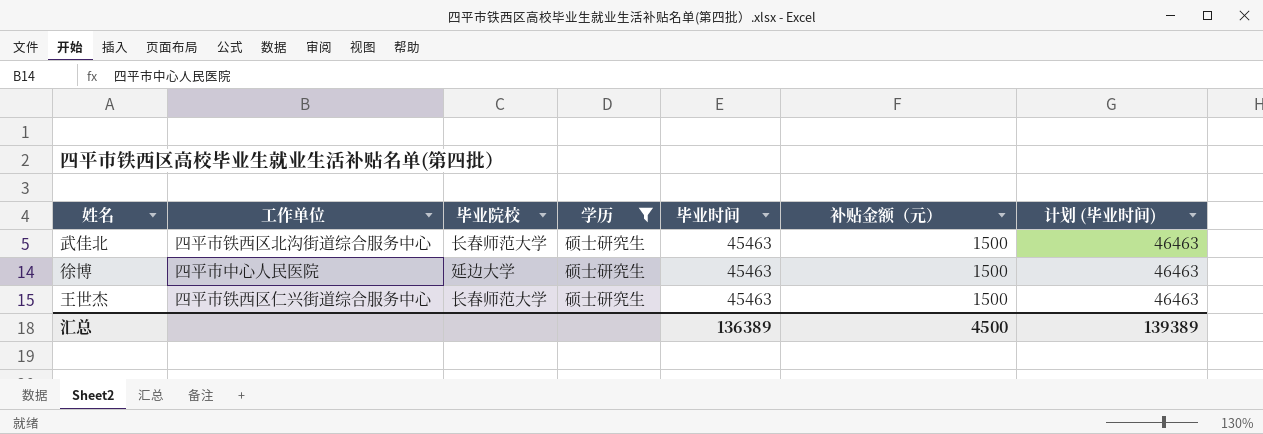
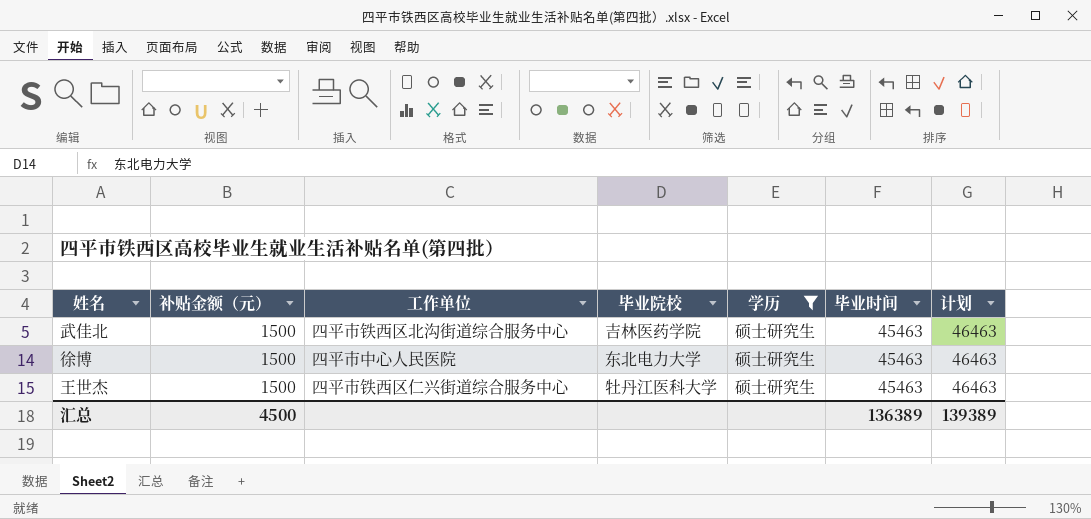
column 补贴金额（元） | position: 6 -> 2
column name: 计划 (毕业时间) -> 计划
武佳北 | 毕业院校: 长春师范大学 -> 吉林医药学院
徐博 | 毕业院校: 延边大学 -> 东北电力大学
王世杰 | 毕业院校: 长春师范大学 -> 牡丹江医科大学

